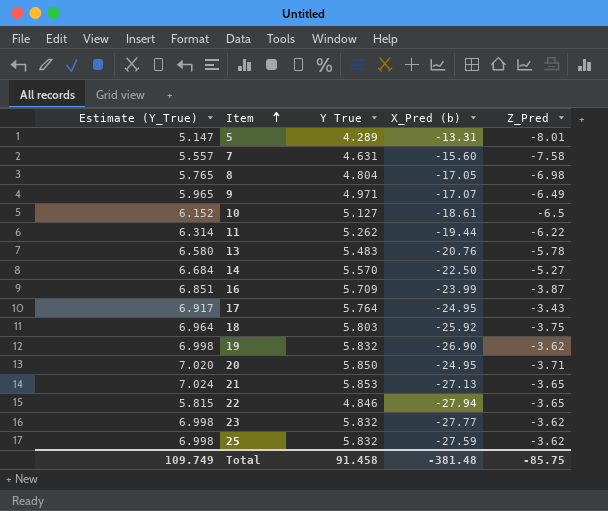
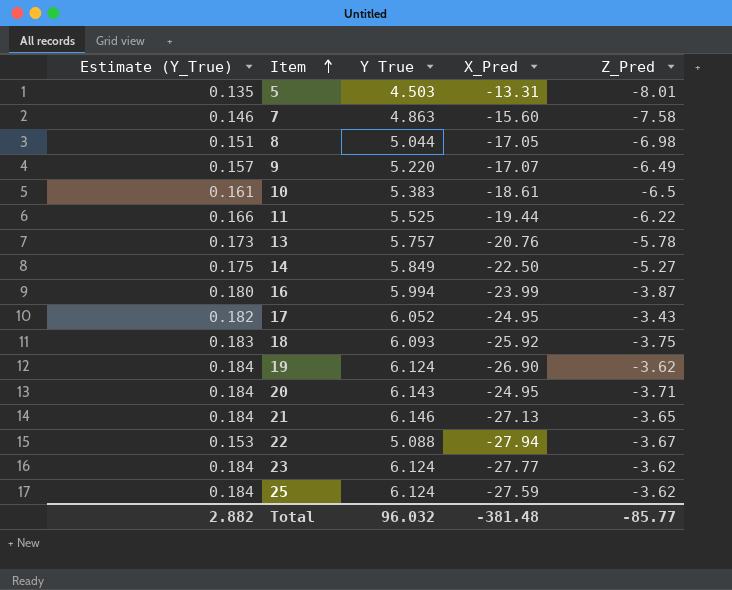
column Estimate (Y_True) | formula: [Y True] * 1.2 -> [Y True] * 0.03
column name: X_Pred (b) -> X_Pred
5 | Y True: 4.289 -> 4.503
7 | Y True: 4.631 -> 4.863
8 | Y True: 4.804 -> 5.044
9 | Y True: 4.971 -> 5.220
10 | Y True: 5.127 -> 5.383
11 | Y True: 5.262 -> 5.525
13 | Y True: 5.483 -> 5.757
14 | Y True: 5.570 -> 5.849
16 | Y True: 5.709 -> 5.994
17 | Y True: 5.764 -> 6.052
18 | Y True: 5.803 -> 6.093
19 | Y True: 5.832 -> 6.124
20 | Y True: 5.850 -> 6.143
21 | Y True: 5.853 -> 6.146
22 | Y True: 4.846 -> 5.088
22 | Z_Pred: -3.65 -> -3.67
23 | Y True: 5.832 -> 6.124
25 | Y True: 5.832 -> 6.124
Total | Estimate (Y_True): 109.749 -> 2.882
Total | Y True: 91.458 -> 96.032
Total | Z_Pred: -85.75 -> -85.77

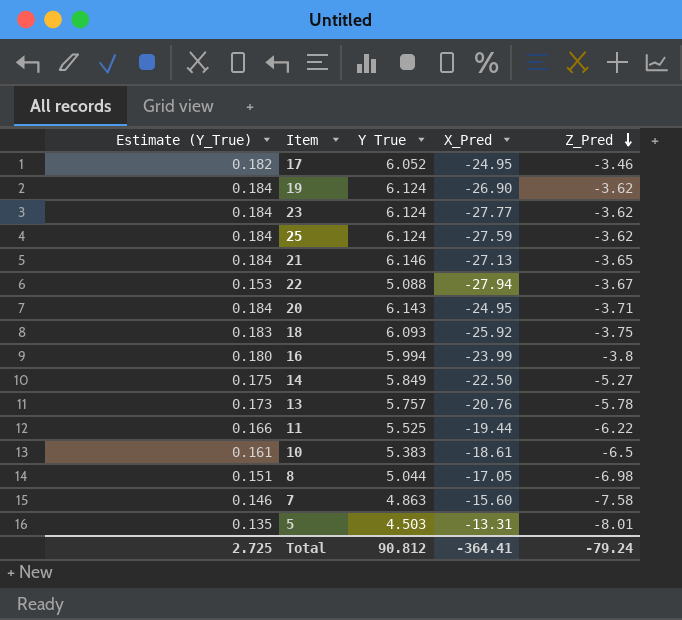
row order: Item ascending -> Z_Pred descending
row 9: 0.157 | 5.220 | -17.07 | -6.49 -> none
17 | Z_Pred: -3.43 -> -3.46
16 | Z_Pred: -3.87 -> -3.8
Total | Estimate (Y_True): 2.882 -> 2.725
Total | Y True: 96.032 -> 90.812
Total | X_Pred: -381.48 -> -364.41
Total | Z_Pred: -85.77 -> -79.24

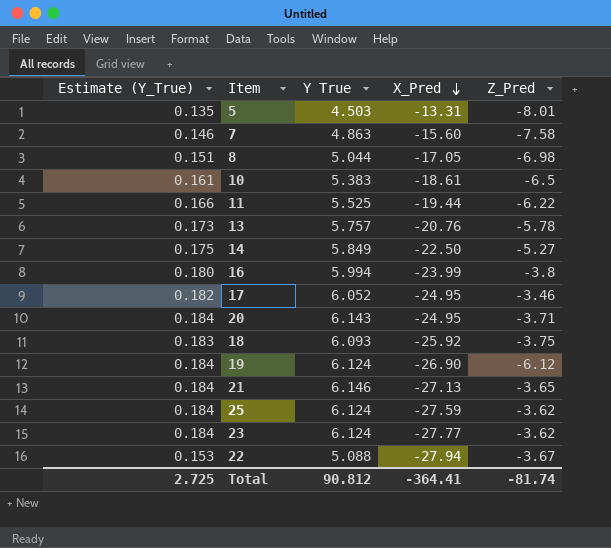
row order: Z_Pred descending -> X_Pred descending
19 | Z_Pred: -3.62 -> -6.12
Total | Z_Pred: -79.24 -> -81.74

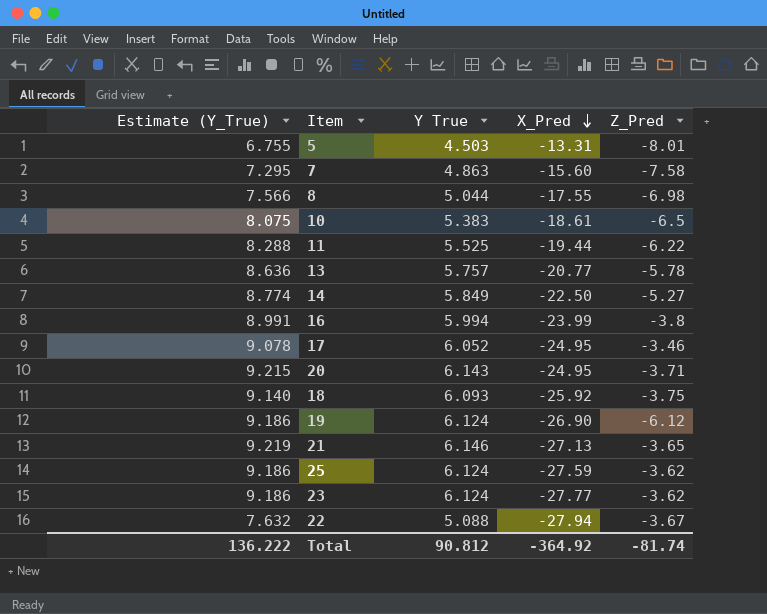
column Estimate (Y_True) | formula: [Y True] * 0.03 -> [Y True] * 1.5
8 | X_Pred: -17.05 -> -17.55
13 | X_Pred: -20.76 -> -20.77
Total | Estimate (Y_True): 2.725 -> 136.222
Total | X_Pred: -364.41 -> -364.92

